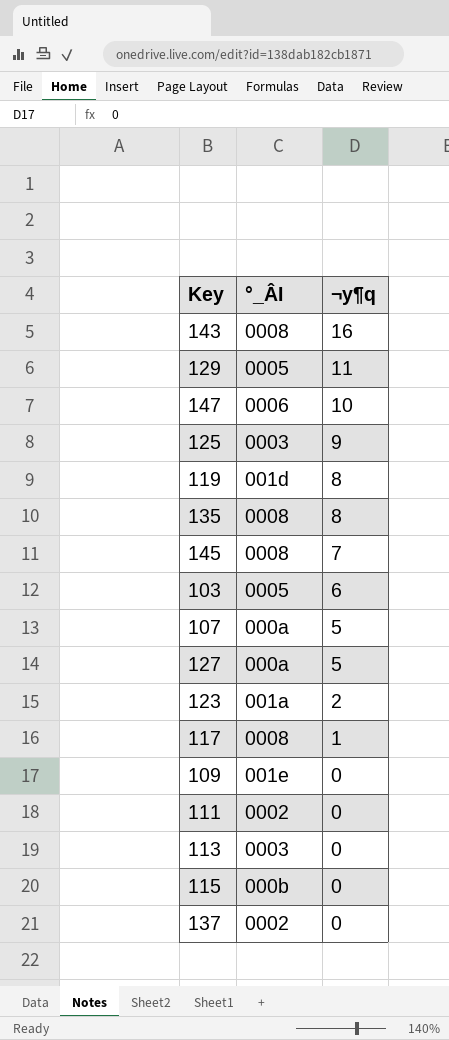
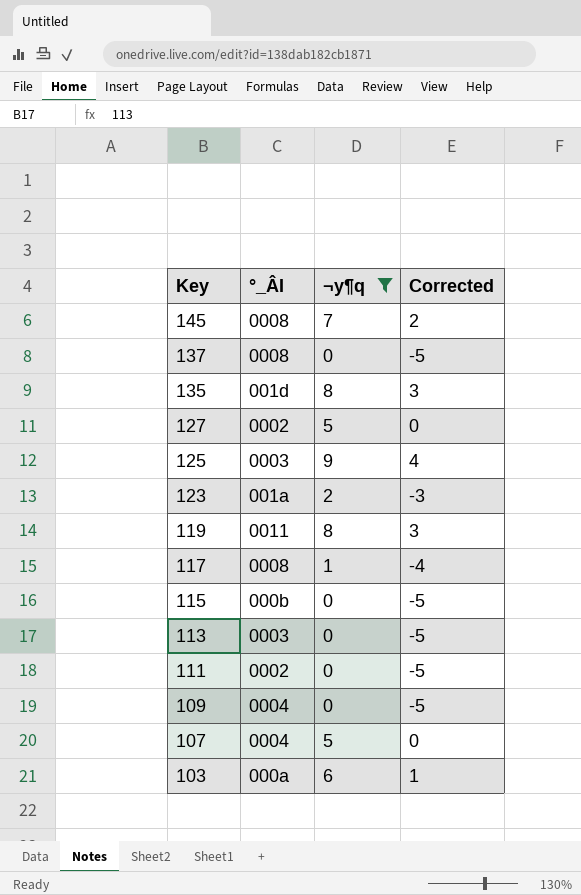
filter: none -> ¬y¶q <= 9
row order: ¬y¶q descending -> Key descending
column Corrected | formula: none -> [¬y¶q] - 5
137 | °_ÂI: 0002 -> 0008
135 | °_ÂI: 0008 -> 001d
127 | °_ÂI: 000a -> 0002
119 | °_ÂI: 001d -> 0011
109 | °_ÂI: 001e -> 0004
107 | °_ÂI: 000a -> 0004
103 | °_ÂI: 0005 -> 000a

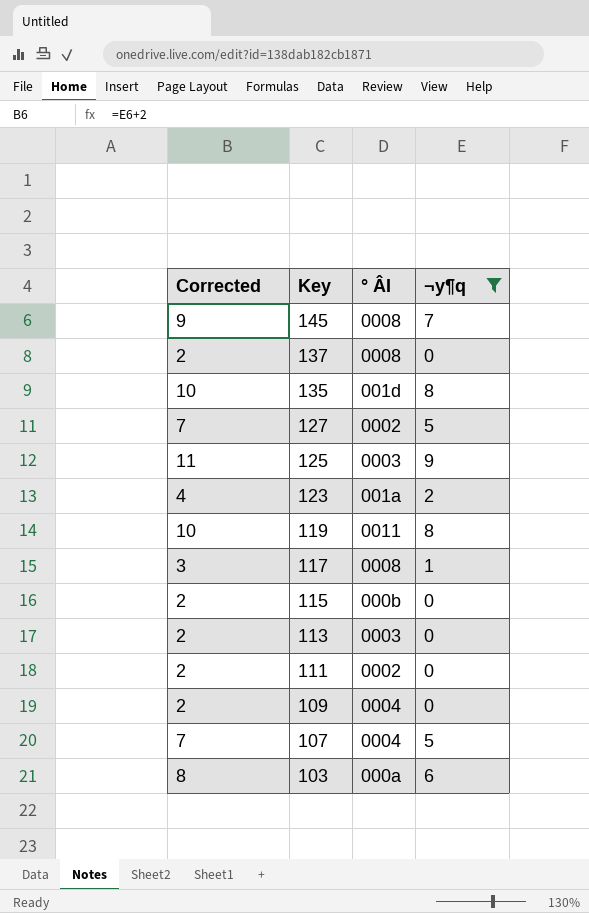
column Corrected | formula: [¬y¶q] - 5 -> [¬y¶q] + 2
column Corrected | position: 4 -> 1
column name: °_ÂI -> ° ÂI

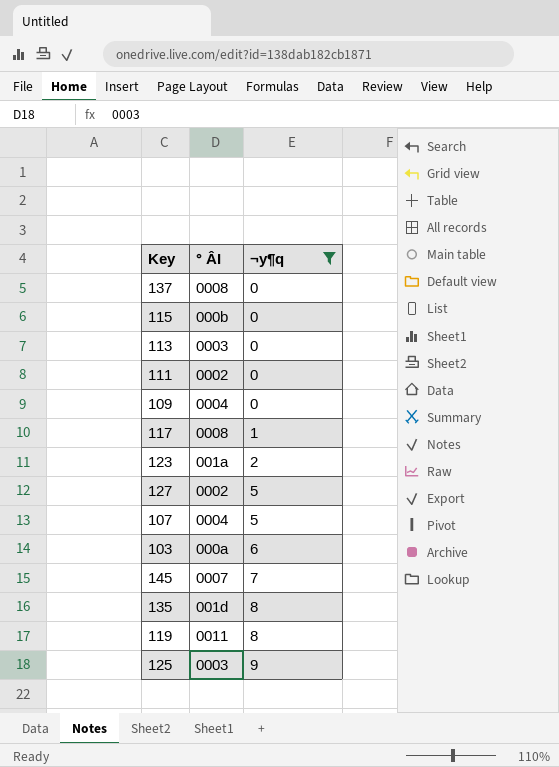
row order: Key descending -> ¬y¶q ascending
column Corrected | formula: [¬y¶q] + 2 -> none
145 | ° ÂI: 0008 -> 0007

